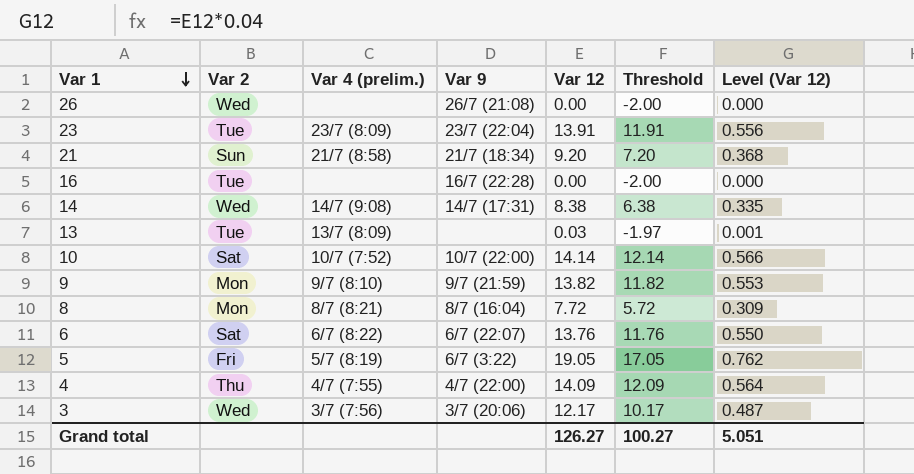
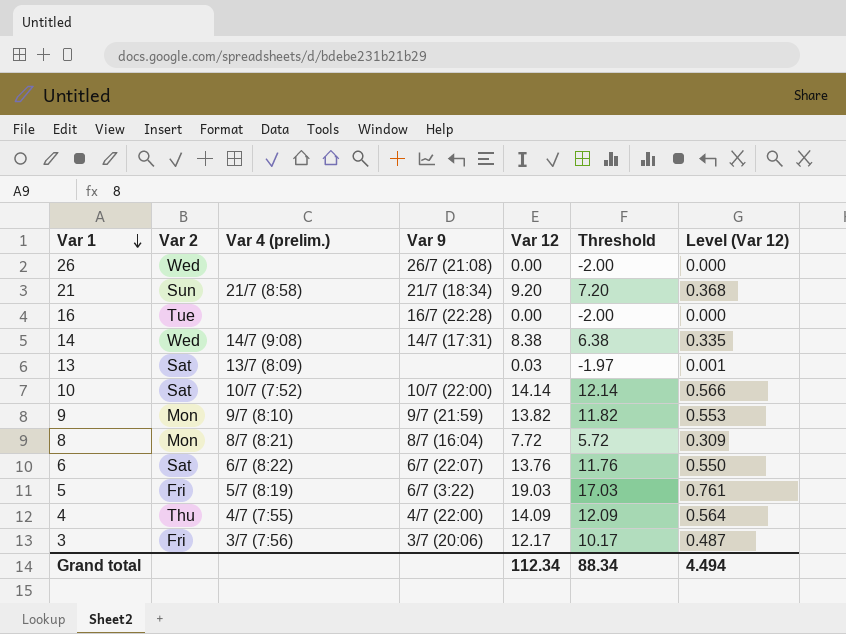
row 23: Tue | 23/7 (8:09) | 23/7 (22:04) | 13.91 | 11.91 | 0.556 -> none
13 | Var 2: Tue -> Sat
5 | Var 12: 19.05 -> 19.03
5 | Threshold: 17.05 -> 17.03
5 | Level (Var 12): 0.762 -> 0.761
3 | Var 2: Wed -> Fri
Grand total | Var 12: 126.27 -> 112.34
Grand total | Threshold: 100.27 -> 88.34
Grand total | Level (Var 12): 5.051 -> 4.494

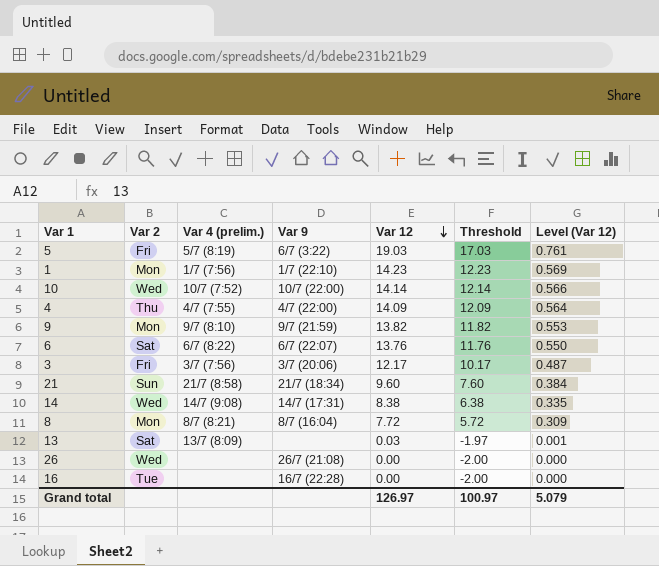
row order: Var 1 descending -> Var 12 descending
row 1: none -> Mon | 1/7 (7:56) | 1/7 (22:10) | 14.23 | 12.23 | 0.569
10 | Var 2: Sat -> Wed
21 | Var 12: 9.20 -> 9.60
21 | Threshold: 7.20 -> 7.60
21 | Level (Var 12): 0.368 -> 0.384
Grand total | Var 12: 112.34 -> 126.97
Grand total | Threshold: 88.34 -> 100.97
Grand total | Level (Var 12): 4.494 -> 5.079

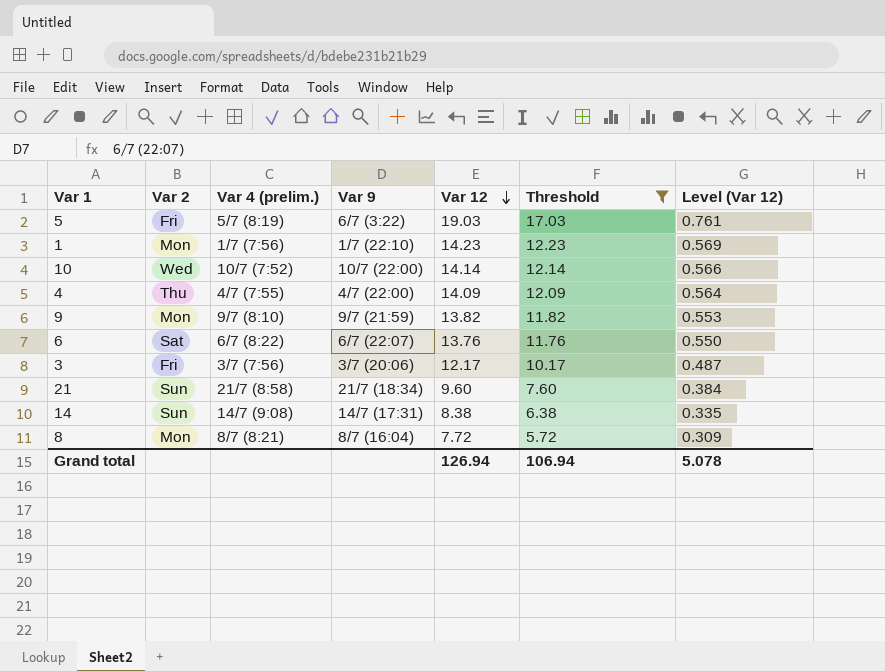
filter: none -> Threshold >= 5.72
14 | Var 2: Wed -> Sun
Grand total | Var 12: 126.97 -> 126.94
Grand total | Threshold: 100.97 -> 106.94
Grand total | Level (Var 12): 5.079 -> 5.078

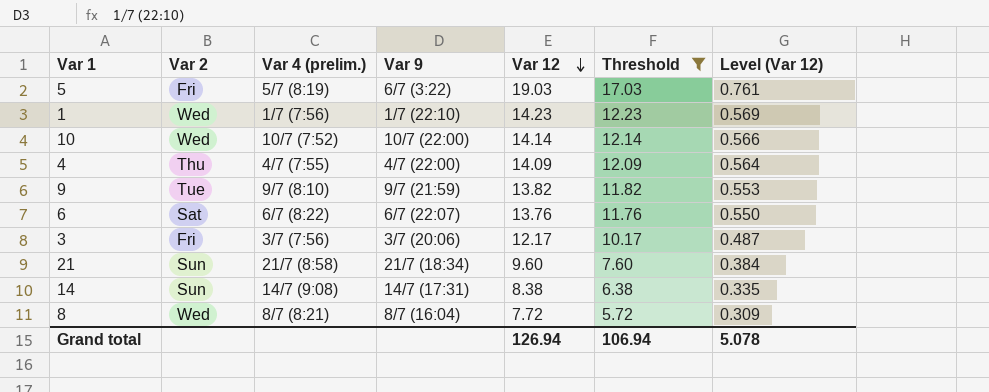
1 | Var 2: Mon -> Wed
9 | Var 2: Mon -> Tue
8 | Var 2: Mon -> Wed

